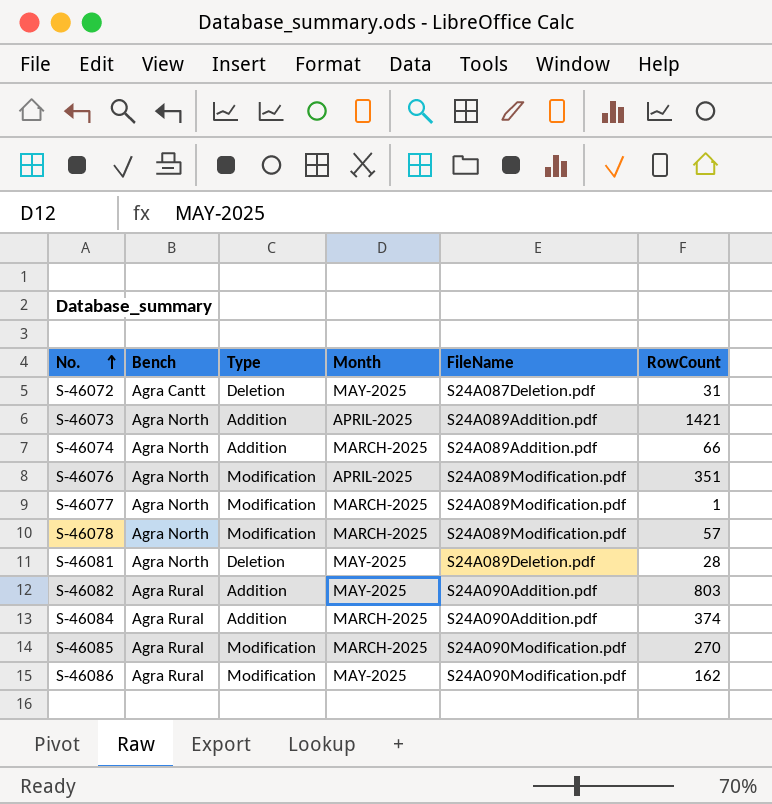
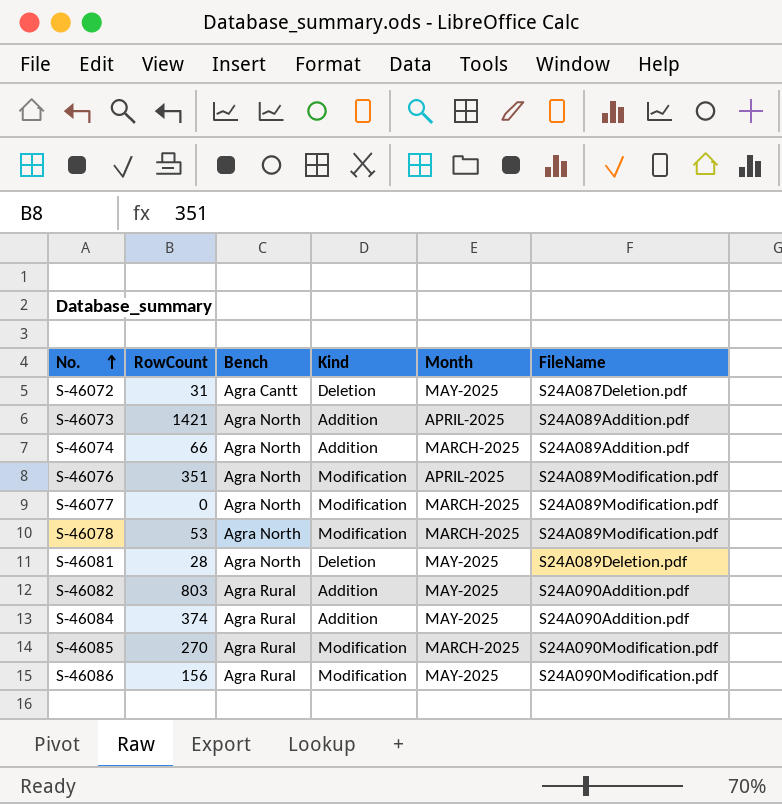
column RowCount | position: 6 -> 2
column name: Type -> Kind
S-46077 | RowCount: 1 -> 0
S-46078 | RowCount: 57 -> 53
S-46084 | Month: MARCH-2025 -> MAY-2025
S-46086 | RowCount: 162 -> 156

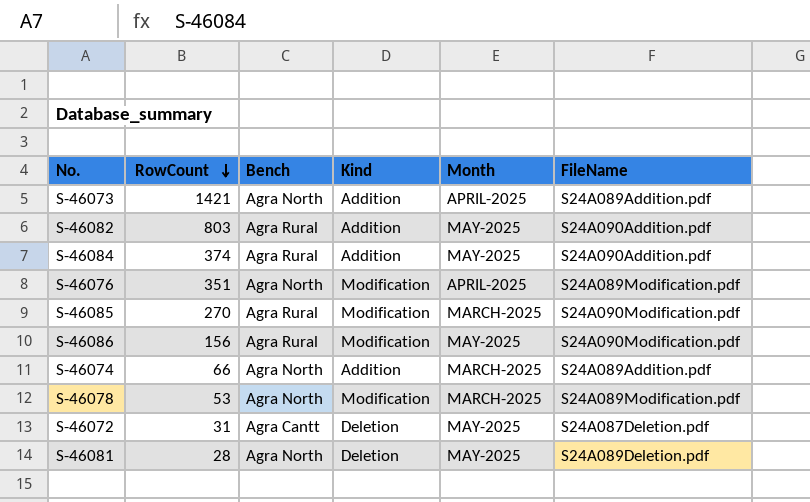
row order: No. ascending -> RowCount descending
row S-46077: 0 | Agra North | Modification | MARCH-2025 | S24A089Modification.pdf -> none

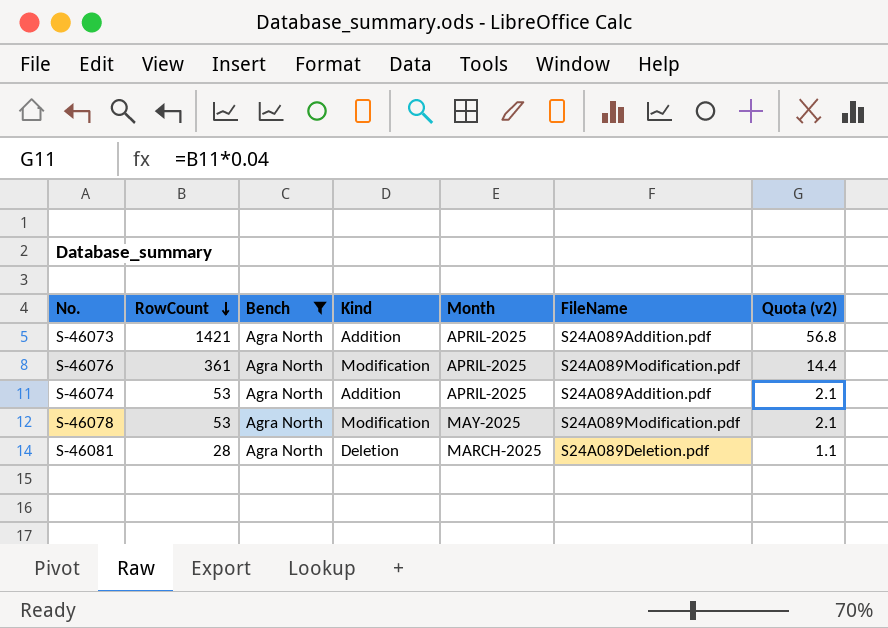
filter: none -> Bench = Agra North
column Quota (v2) | formula: none -> [RowCount] * 0.04
S-46076 | RowCount: 351 -> 361
S-46074 | RowCount: 66 -> 53
S-46074 | Month: MARCH-2025 -> APRIL-2025
S-46078 | Month: MARCH-2025 -> MAY-2025
S-46081 | Month: MAY-2025 -> MARCH-2025

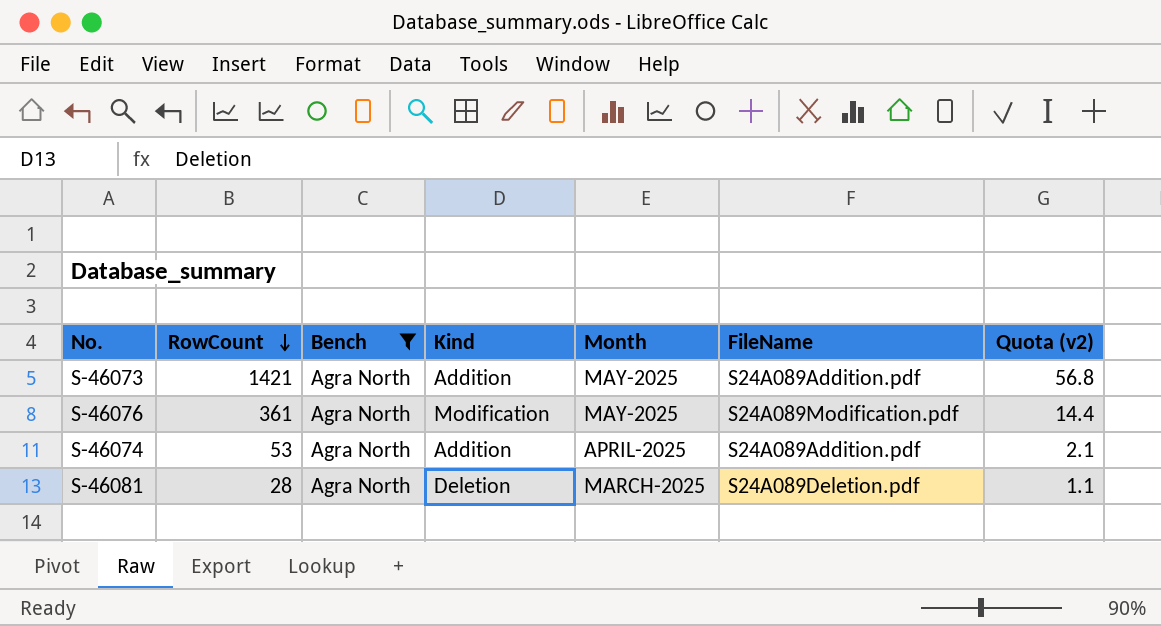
row S-46078: 53 | Agra North | Modification | MAY-2025 | S24A089Modification.pdf | 2.1 -> none
S-46073 | Month: APRIL-2025 -> MAY-2025
S-46076 | Month: APRIL-2025 -> MAY-2025

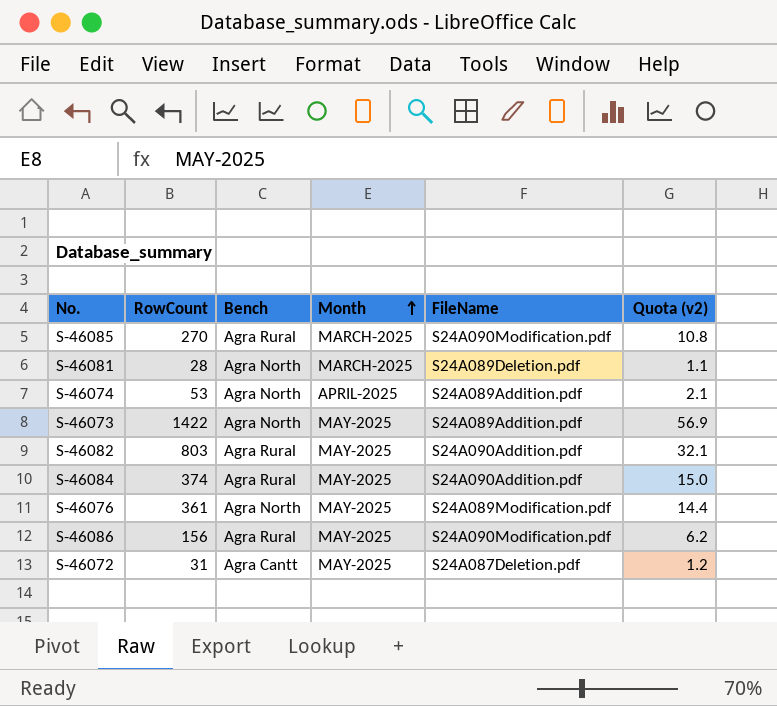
filter: Bench = Agra North -> none
row order: RowCount descending -> Month ascending
column Kind | position: 4 -> none
S-46073 | RowCount: 1421 -> 1422
S-46073 | Quota (v2): 56.8 -> 56.9

